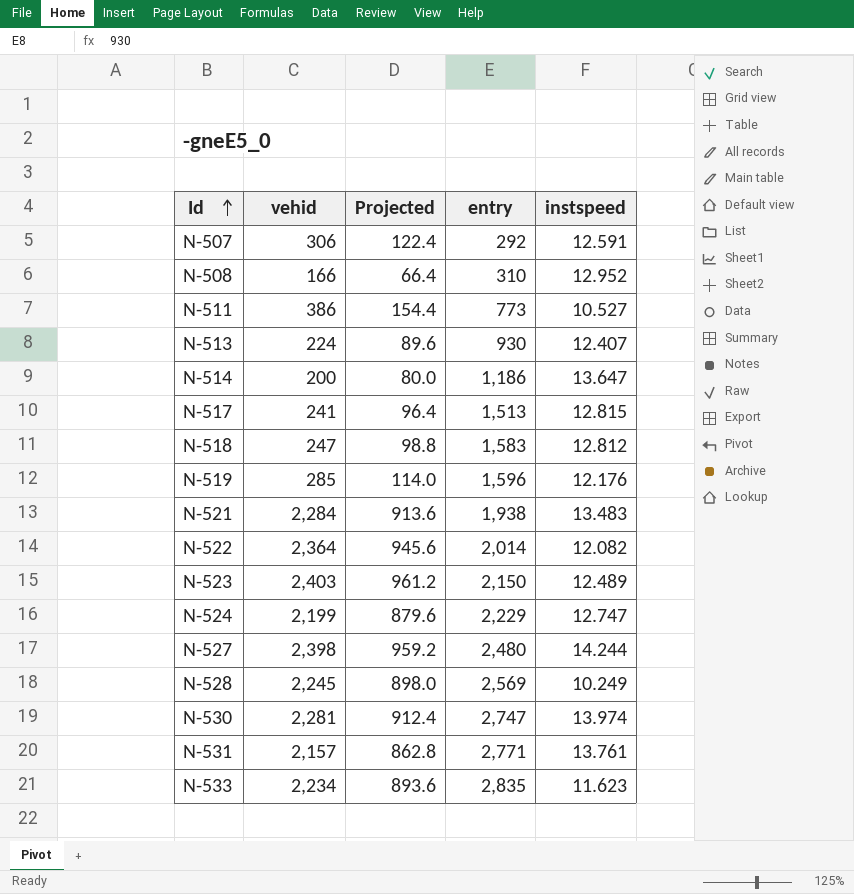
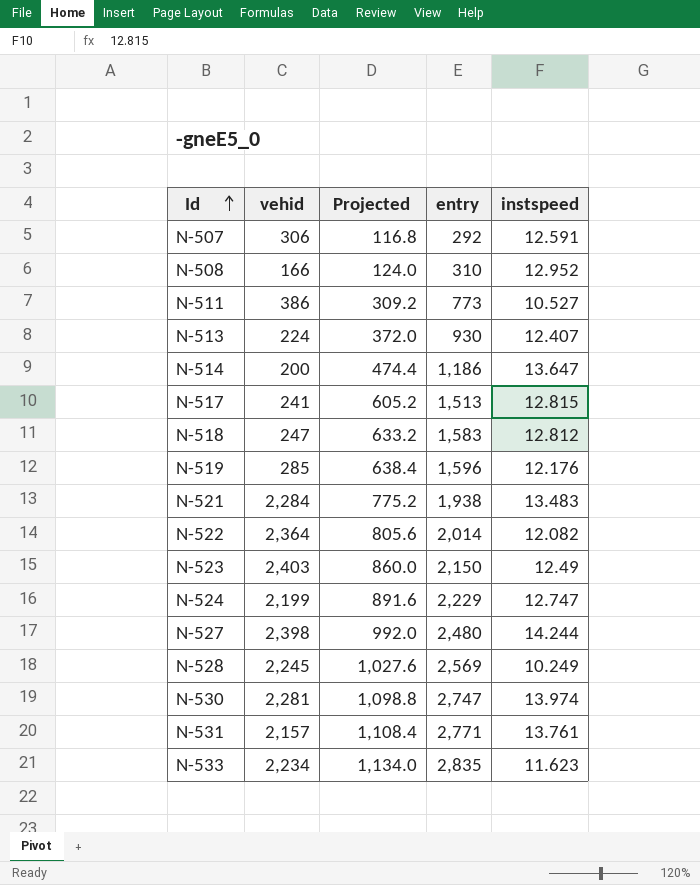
column Projected | formula: [vehid] * 0.4 -> [entry] * 0.4
N-523 | instspeed: 12.489 -> 12.49

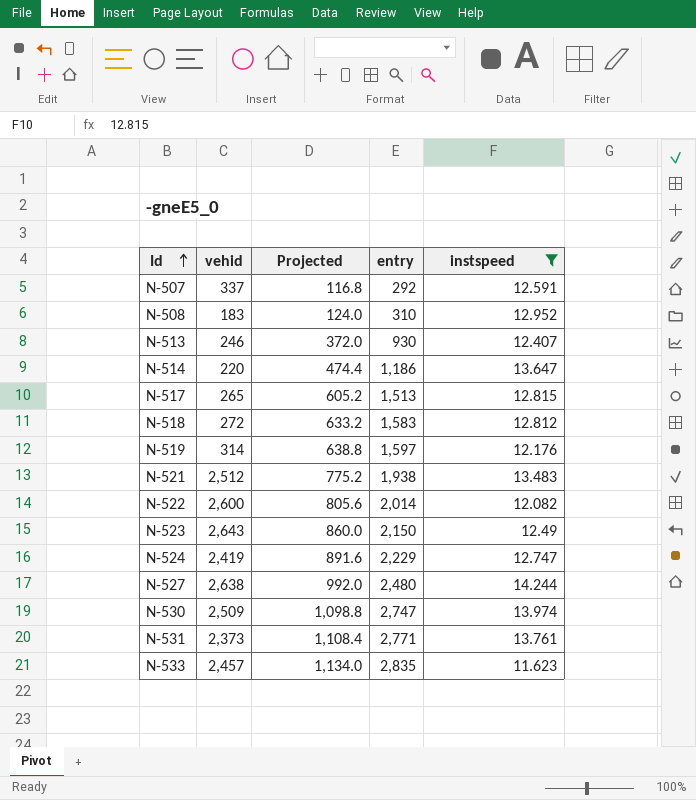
filter: none -> instspeed >= 11.623
N-507 | vehid: 306 -> 337
N-508 | vehid: 166 -> 183
N-513 | vehid: 224 -> 246
N-514 | vehid: 200 -> 220
N-517 | vehid: 241 -> 265
N-518 | vehid: 247 -> 272
N-519 | vehid: 285 -> 314
N-519 | Projected: 638.4 -> 638.8
N-519 | entry: 1,596 -> 1,597
N-521 | vehid: 2,284 -> 2,512
N-522 | vehid: 2,364 -> 2,600
N-523 | vehid: 2,403 -> 2,643
N-524 | vehid: 2,199 -> 2,419
N-527 | vehid: 2,398 -> 2,638
N-530 | vehid: 2,281 -> 2,509
N-531 | vehid: 2,157 -> 2,373
N-533 | vehid: 2,234 -> 2,457

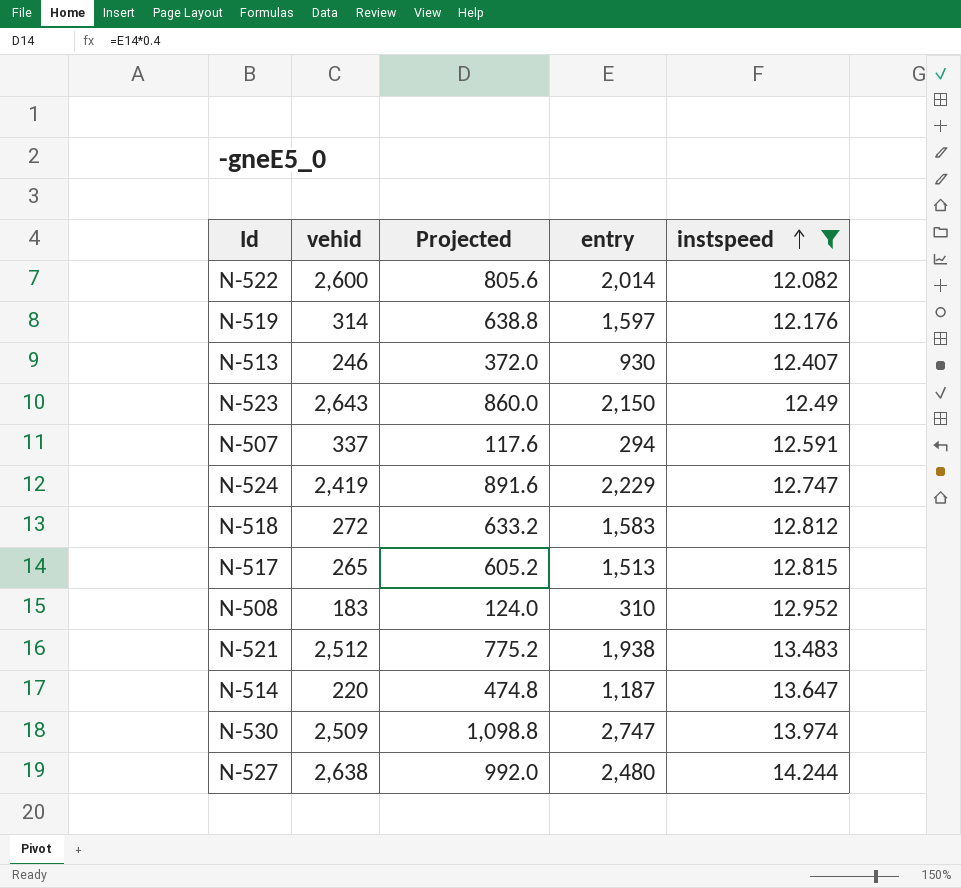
row order: Id ascending -> instspeed ascending
row N-531: 2,373 | 1,108.4 | 2,771 | 13.761 -> none
row N-533: 2,457 | 1,134.0 | 2,835 | 11.623 -> none
N-507 | Projected: 116.8 -> 117.6
N-507 | entry: 292 -> 294
N-514 | Projected: 474.4 -> 474.8
N-514 | entry: 1,186 -> 1,187

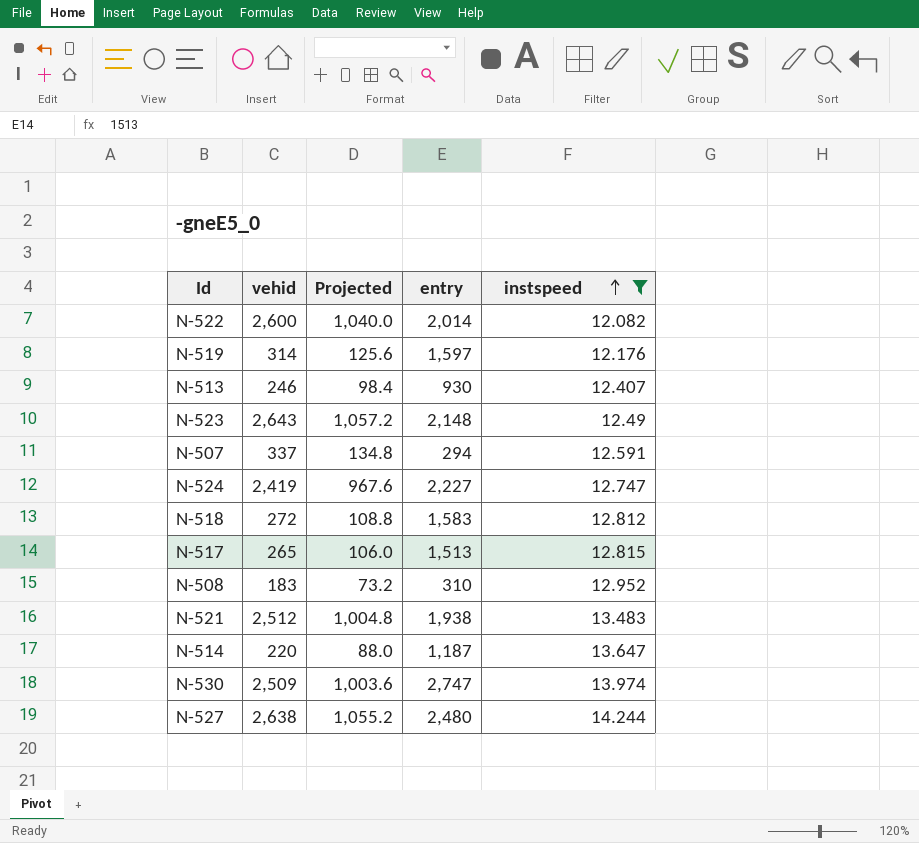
column Projected | formula: [entry] * 0.4 -> [vehid] * 0.4
N-523 | entry: 2,150 -> 2,148
N-524 | entry: 2,229 -> 2,227

